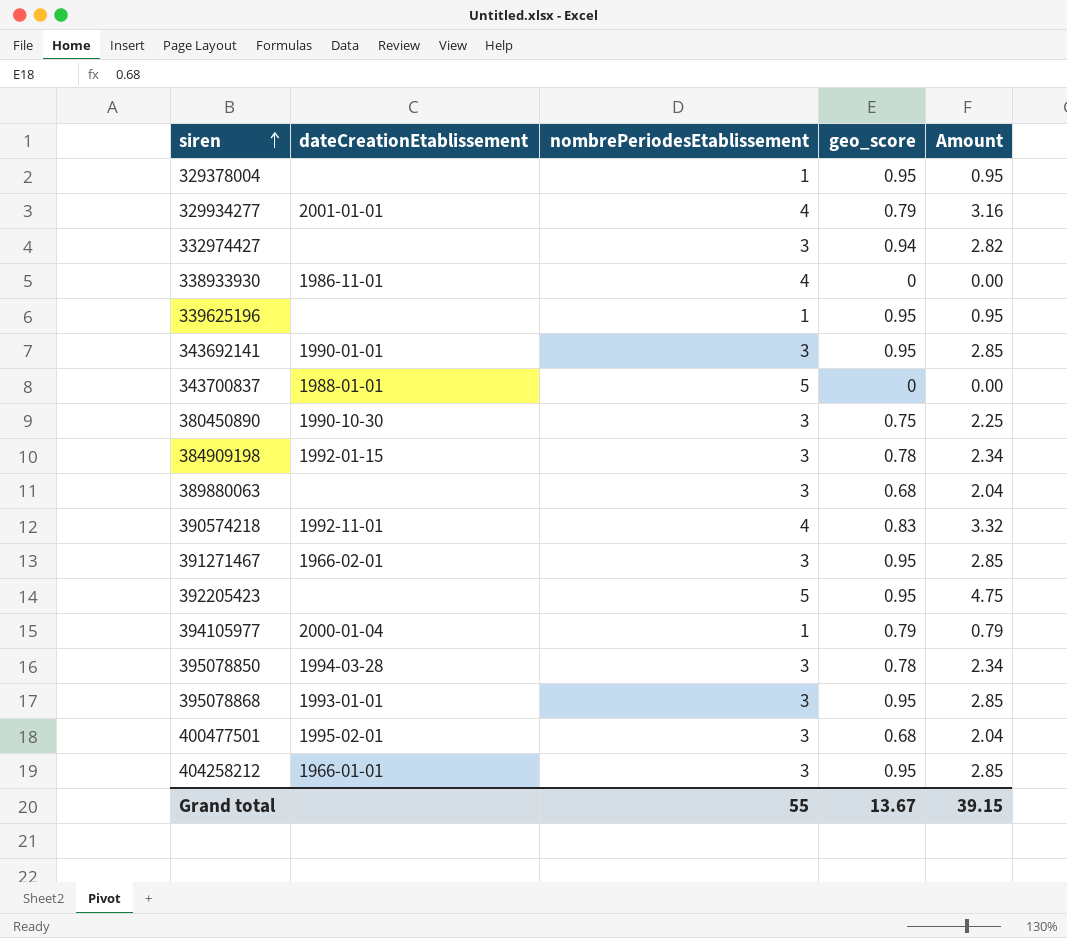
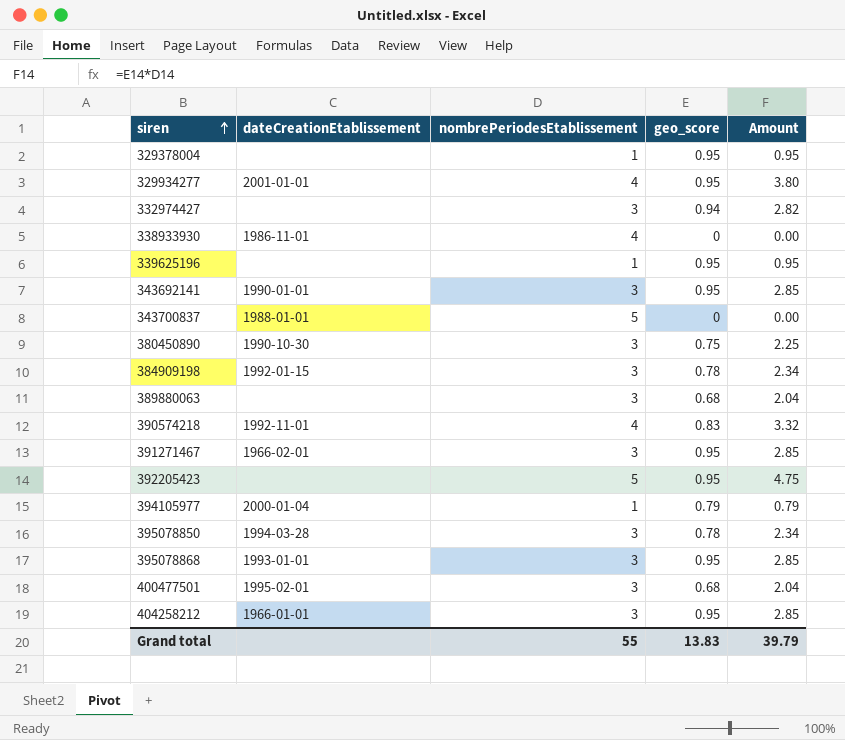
329934277 | geo_score: 0.79 -> 0.95
329934277 | Amount: 3.16 -> 3.80
Grand total | geo_score: 13.67 -> 13.83
Grand total | Amount: 39.15 -> 39.79

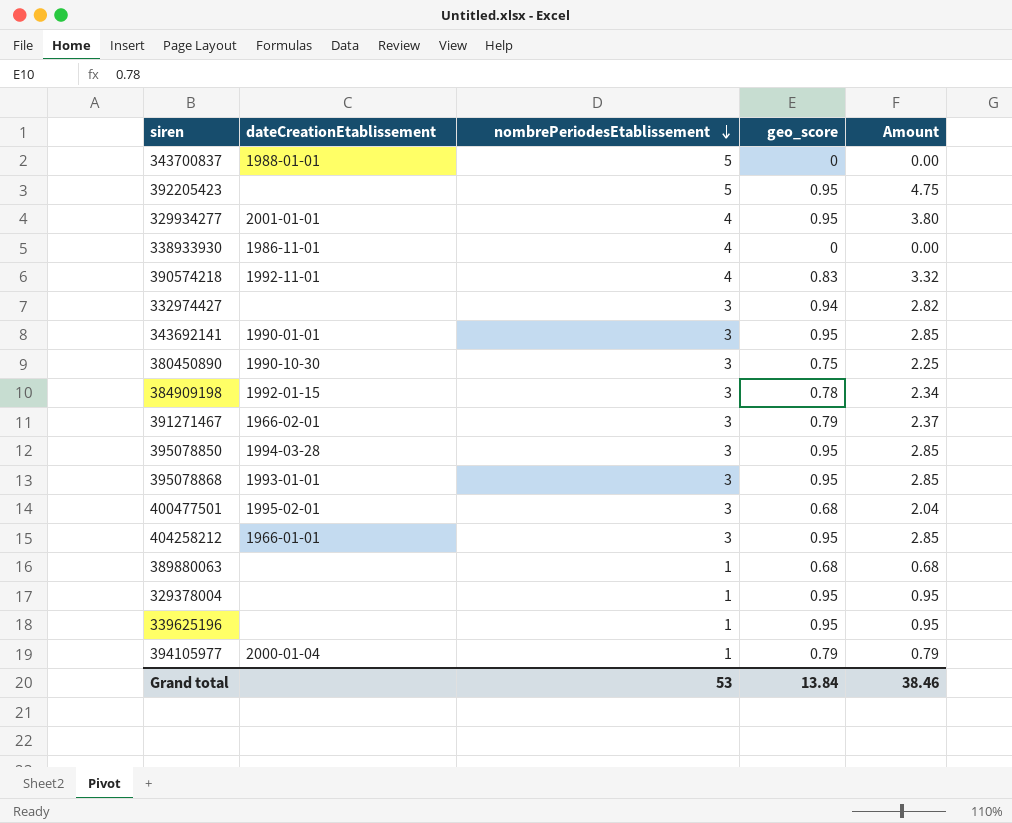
row order: siren ascending -> nombrePeriodesEtablissement descending
391271467 | geo_score: 0.95 -> 0.79
391271467 | Amount: 2.85 -> 2.37
395078850 | geo_score: 0.78 -> 0.95
395078850 | Amount: 2.34 -> 2.85
389880063 | nombrePeriodesEtablissement: 3 -> 1
389880063 | Amount: 2.04 -> 0.68
Grand total | nombrePeriodesEtablissement: 55 -> 53
Grand total | geo_score: 13.83 -> 13.84
Grand total | Amount: 39.79 -> 38.46

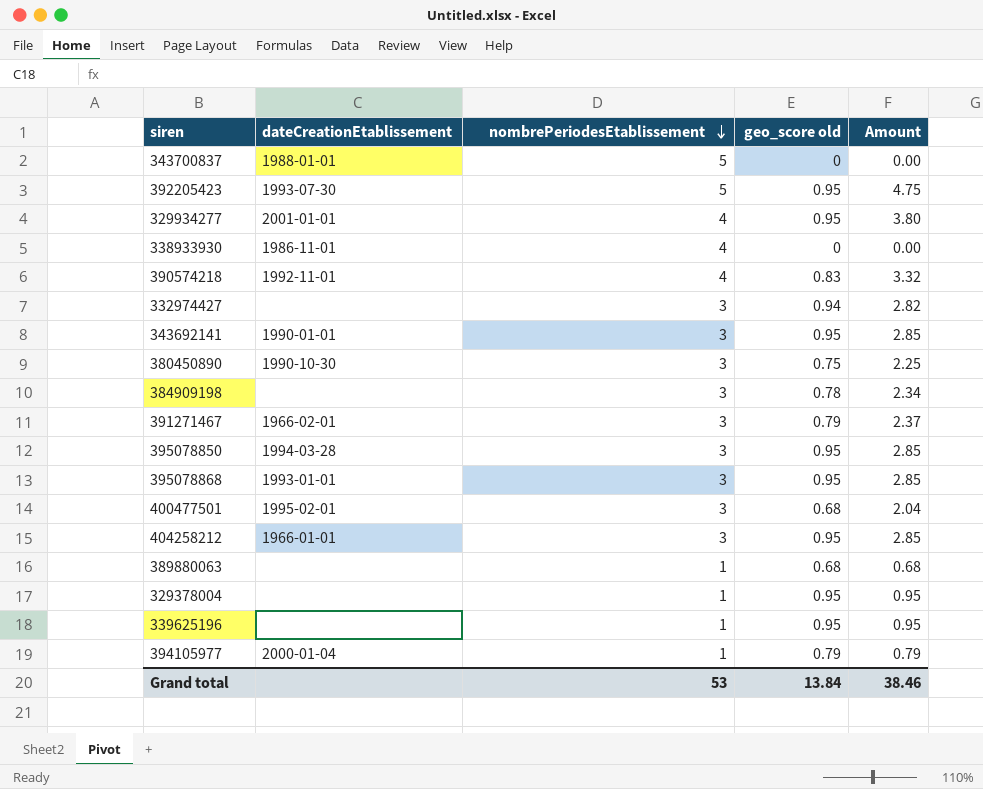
column name: geo_score -> geo_score old
392205423 | dateCreationEtablissement: none -> 1993-07-30
384909198 | dateCreationEtablissement: 1992-01-15 -> none

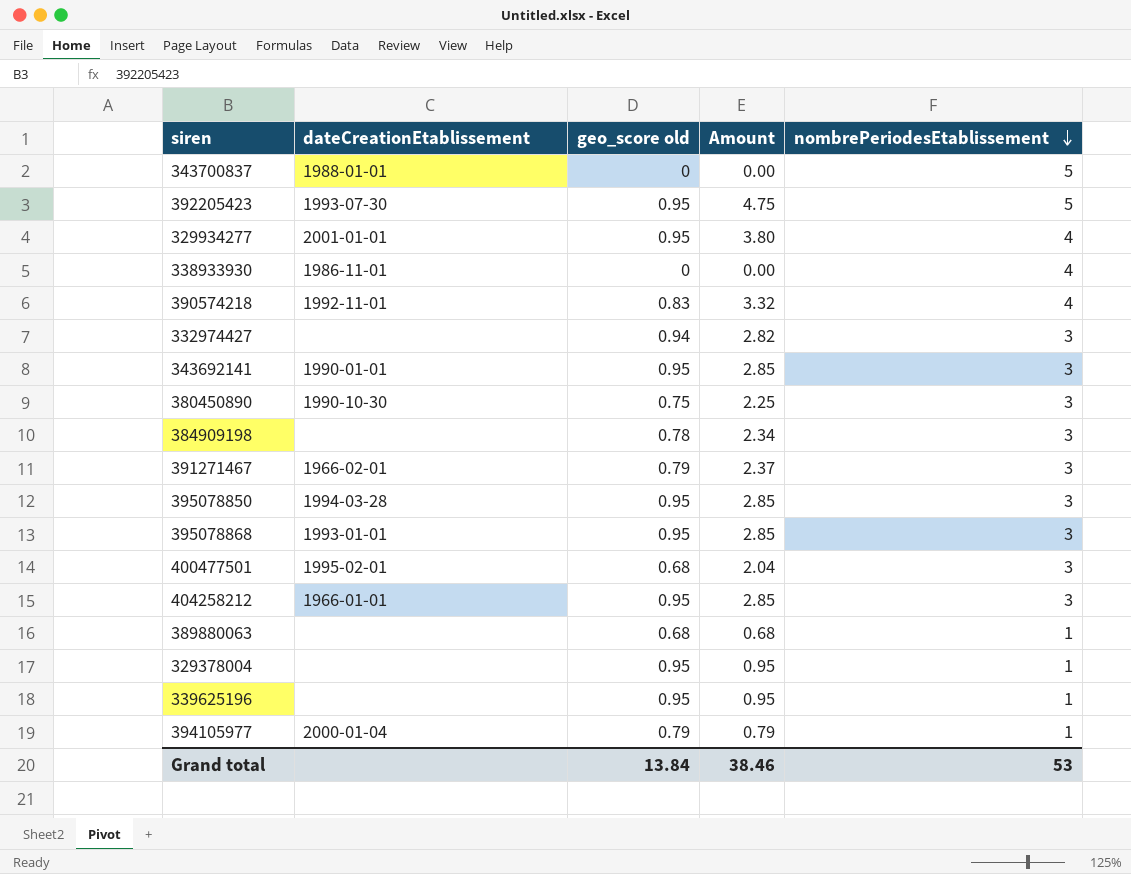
column nombrePeriodesEtablissement | position: 3 -> 5

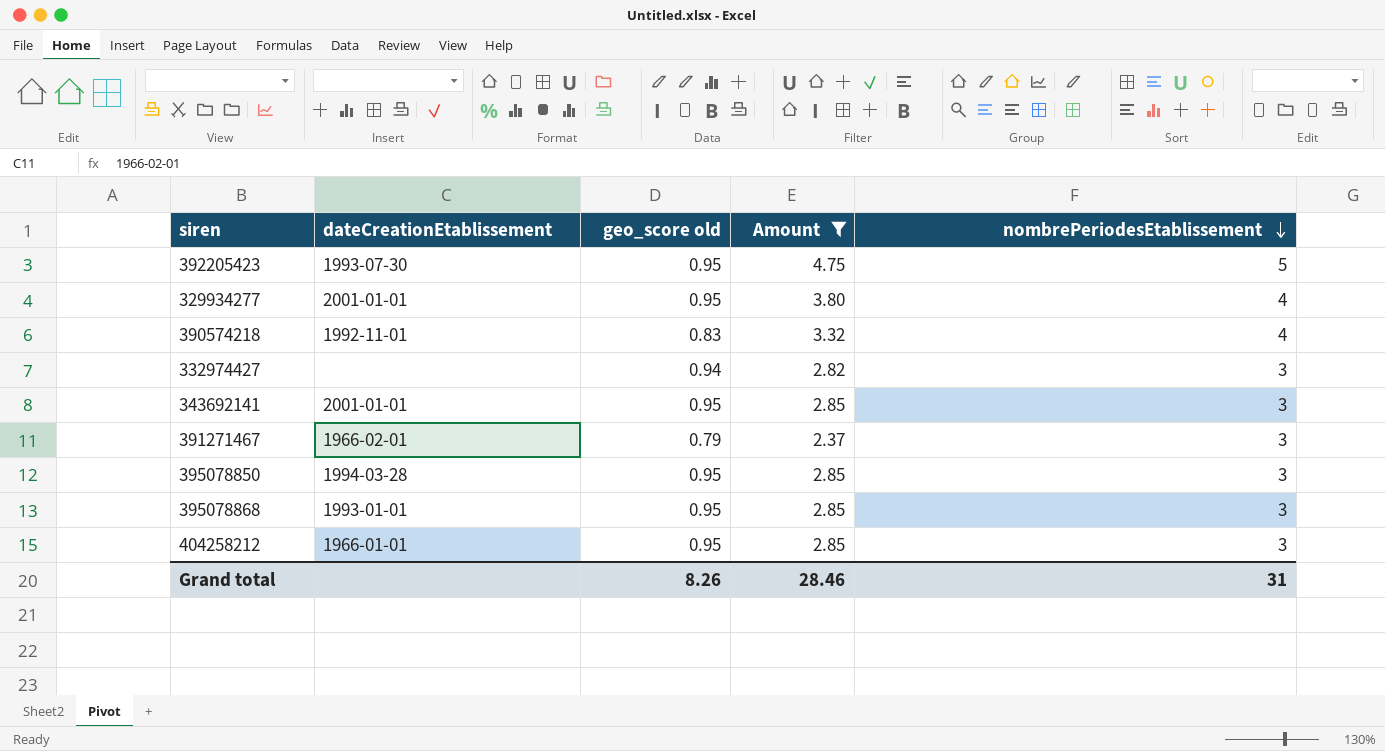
filter: none -> Amount >= 2.37
343692141 | dateCreationEtablissement: 1990-01-01 -> 2001-01-01
Grand total | geo_score old: 13.84 -> 8.26
Grand total | Amount: 38.46 -> 28.46
Grand total | nombrePeriodesEtablissement: 53 -> 31

